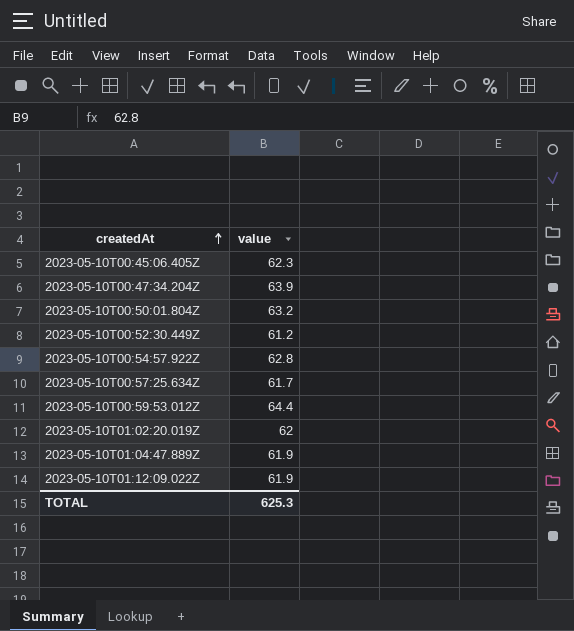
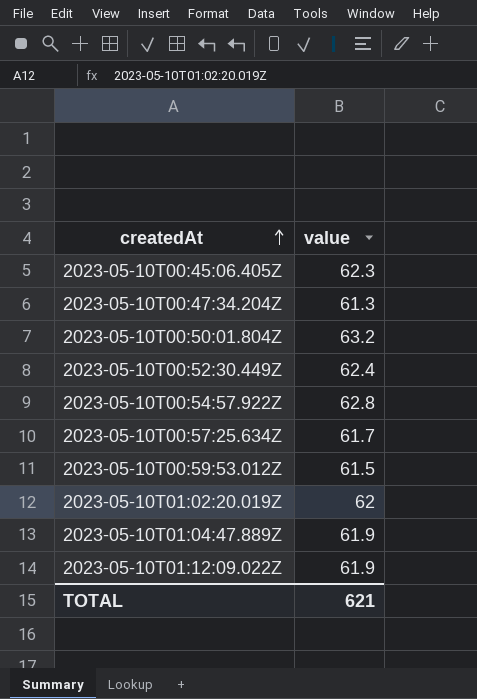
2023-05-10T00:47:34.204Z | value: 63.9 -> 61.3
2023-05-10T00:52:30.449Z | value: 61.2 -> 62.4
2023-05-10T00:59:53.012Z | value: 64.4 -> 61.5
TOTAL | value: 625.3 -> 621

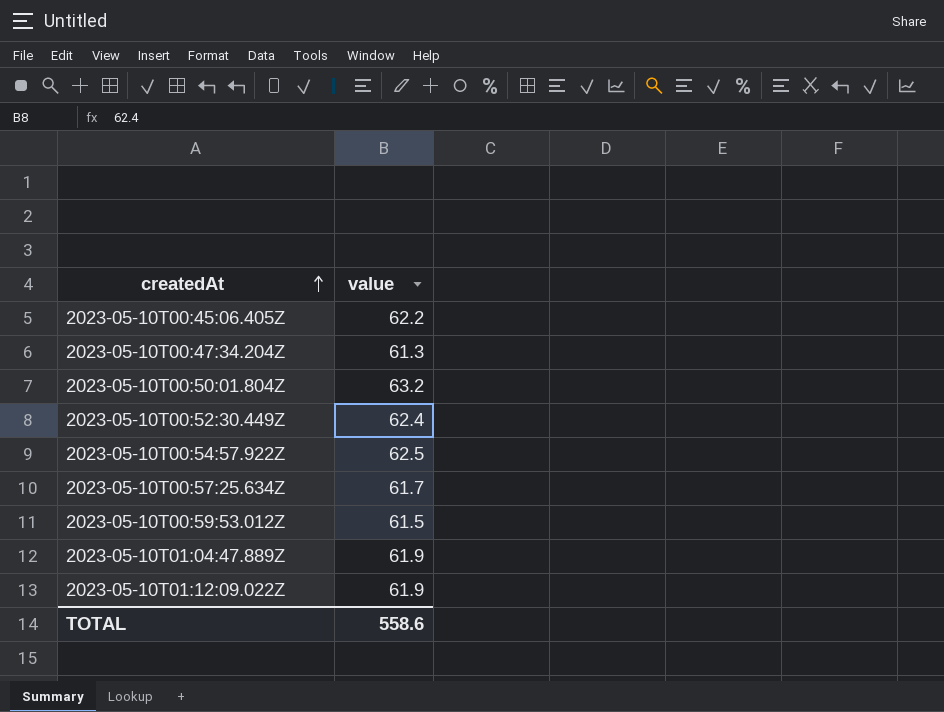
row 2023-05-10T01:02:20.019Z: 62 -> none
2023-05-10T00:45:06.405Z | value: 62.3 -> 62.2
2023-05-10T00:54:57.922Z | value: 62.8 -> 62.5
TOTAL | value: 621 -> 558.6

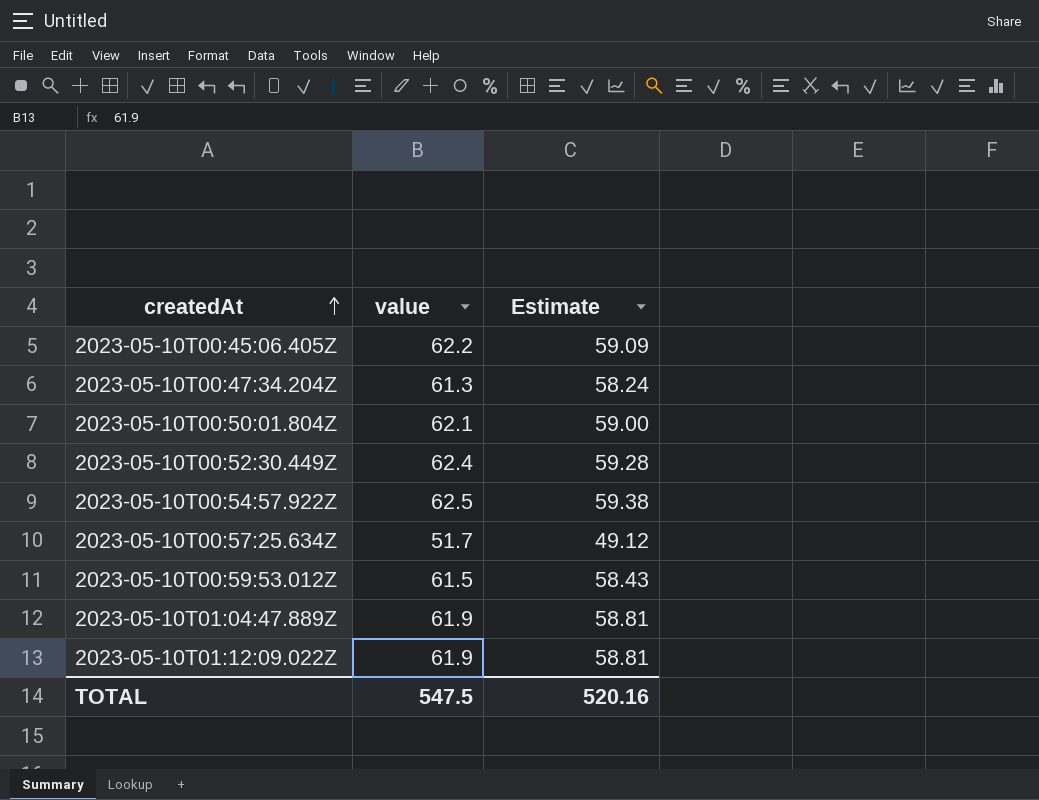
column Estimate | formula: none -> [value] * 0.95
2023-05-10T00:50:01.804Z | value: 63.2 -> 62.1
2023-05-10T00:57:25.634Z | value: 61.7 -> 51.7
TOTAL | value: 558.6 -> 547.5

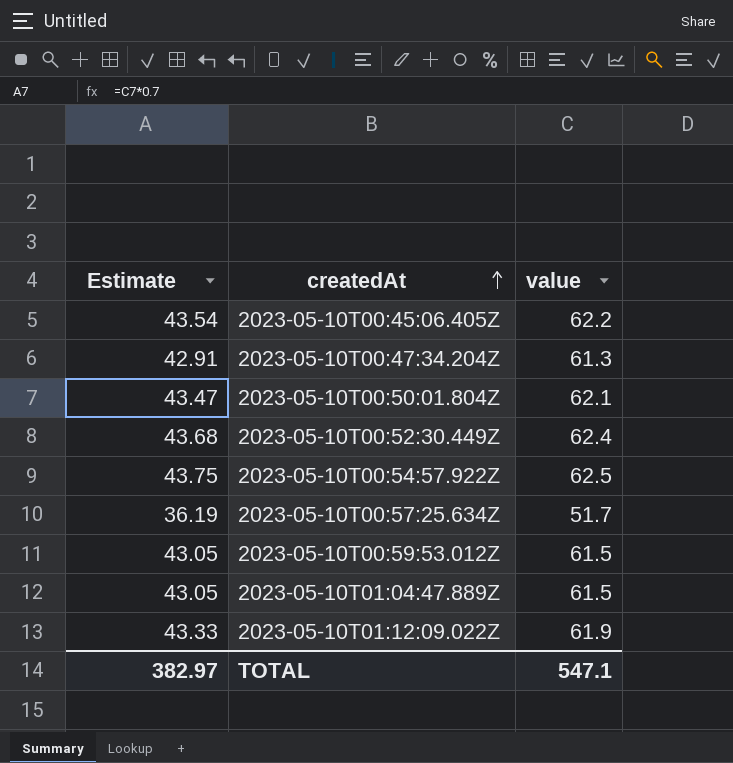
column Estimate | formula: [value] * 0.95 -> [value] * 0.7
column Estimate | position: 3 -> 1
2023-05-10T01:04:47.889Z | value: 61.9 -> 61.5
TOTAL | Estimate: 520.16 -> 382.97
TOTAL | value: 547.5 -> 547.1

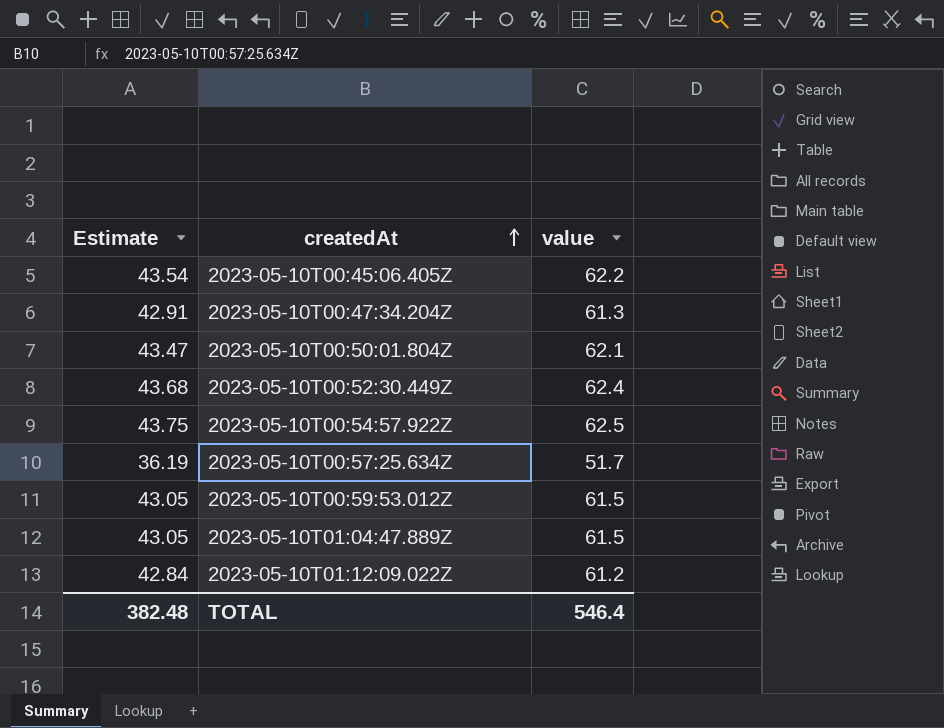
2023-05-10T01:12:09.022Z | Estimate: 43.33 -> 42.84
2023-05-10T01:12:09.022Z | value: 61.9 -> 61.2
TOTAL | Estimate: 382.97 -> 382.48
TOTAL | value: 547.1 -> 546.4

